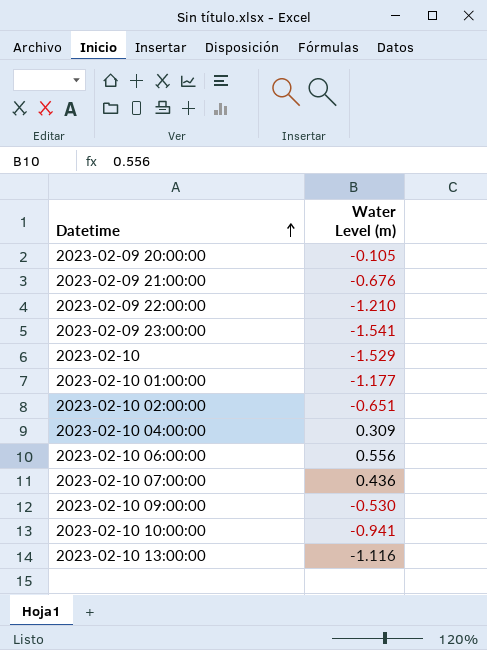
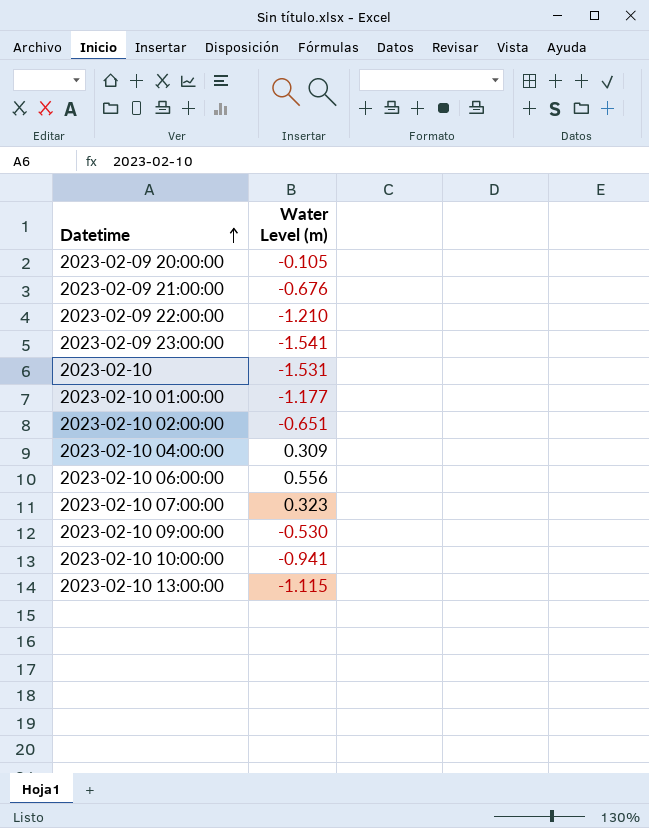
2023-02-10 | Water Level (m): -1.529 -> -1.531
2023-02-10 07:00:00 | Water Level (m): 0.436 -> 0.323
2023-02-10 13:00:00 | Water Level (m): -1.116 -> -1.115

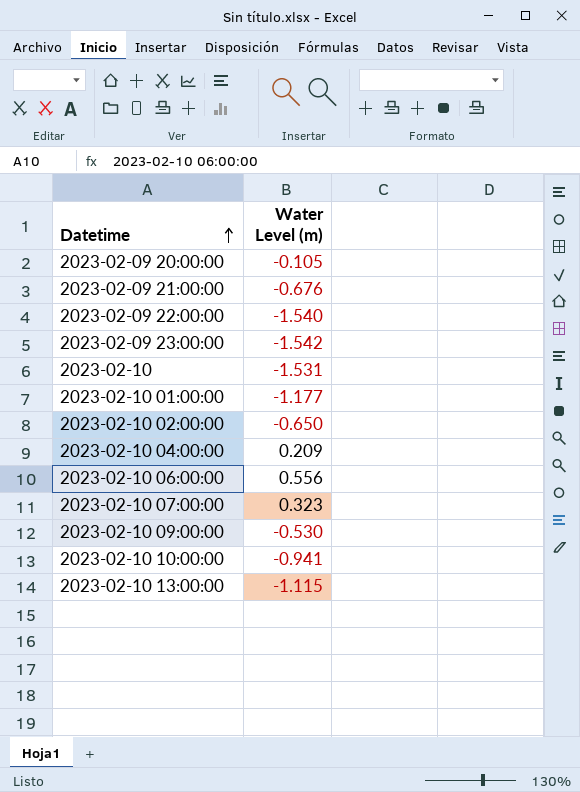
2023-02-09 22:00:00 | Water Level (m): -1.210 -> -1.540
2023-02-09 23:00:00 | Water Level (m): -1.541 -> -1.542
2023-02-10 02:00:00 | Water Level (m): -0.651 -> -0.650
2023-02-10 04:00:00 | Water Level (m): 0.309 -> 0.209

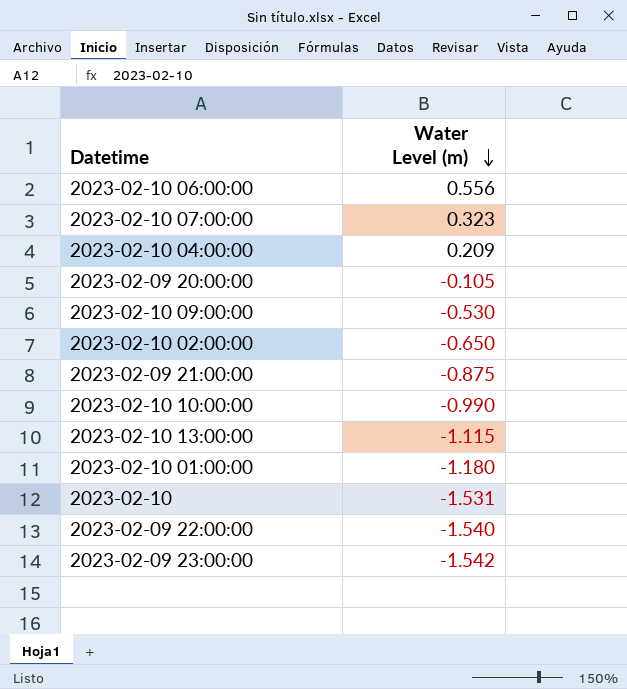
row order: Datetime ascending -> Water Level (m) descending
2023-02-09 21:00:00 | Water Level (m): -0.676 -> -0.875
2023-02-10 10:00:00 | Water Level (m): -0.941 -> -0.990
2023-02-10 01:00:00 | Water Level (m): -1.177 -> -1.180

